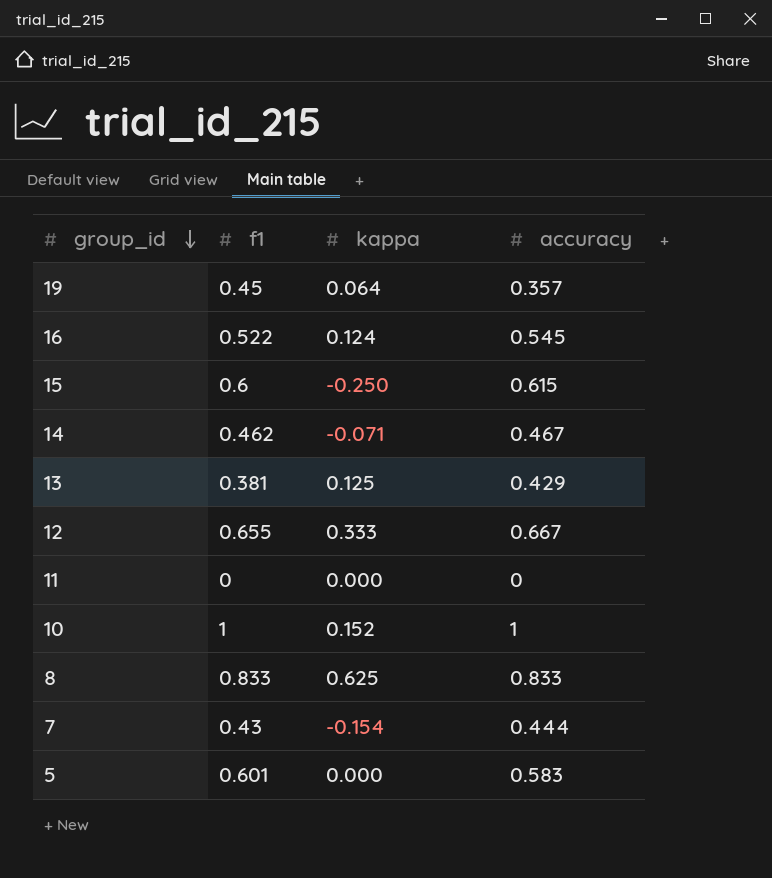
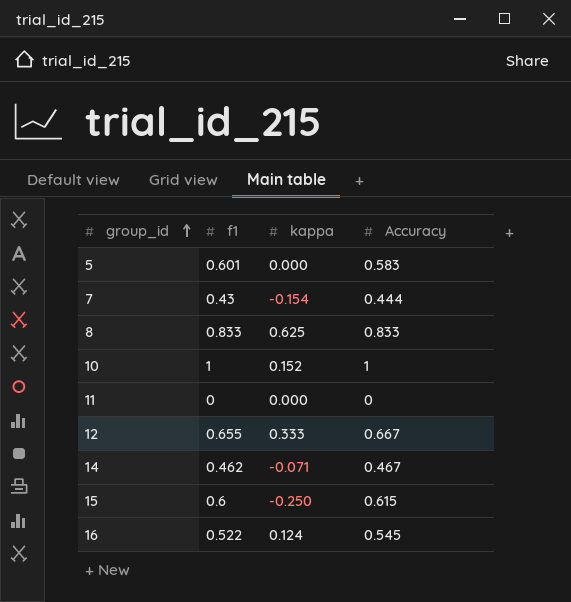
row order: group_id descending -> group_id ascending
column name: accuracy -> Accuracy
row 19: 0.45 | 0.064 | 0.357 -> none
row 13: 0.381 | 0.125 | 0.429 -> none

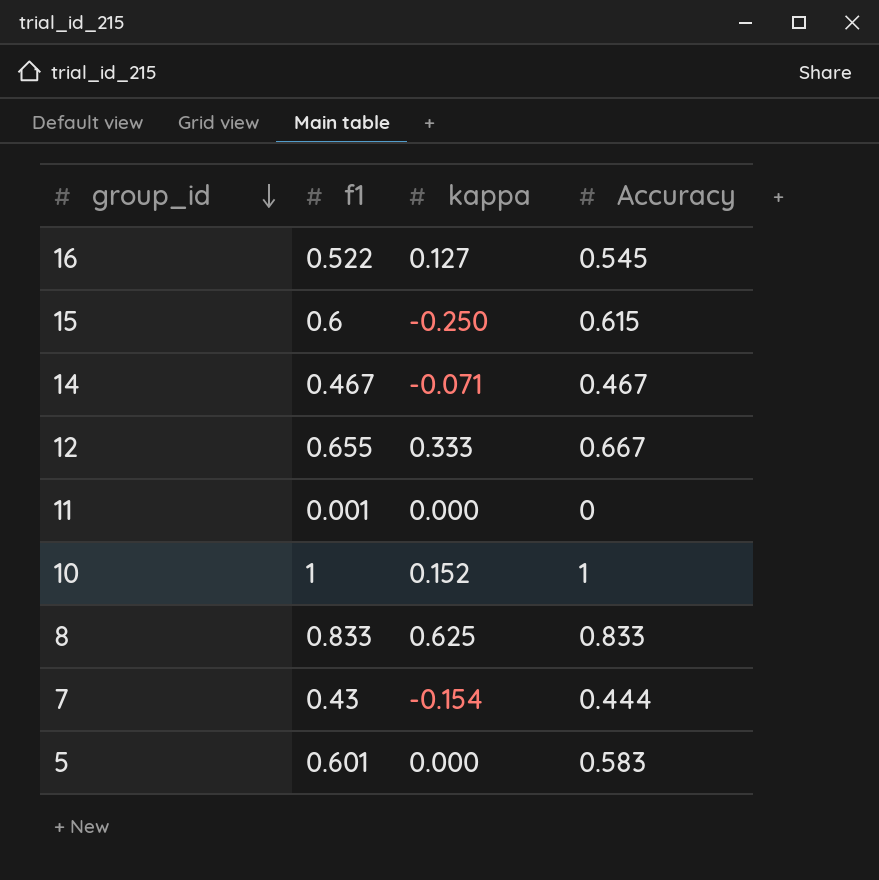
row order: group_id ascending -> group_id descending
16 | kappa: 0.124 -> 0.127
14 | f1: 0.462 -> 0.467
11 | f1: 0 -> 0.001

